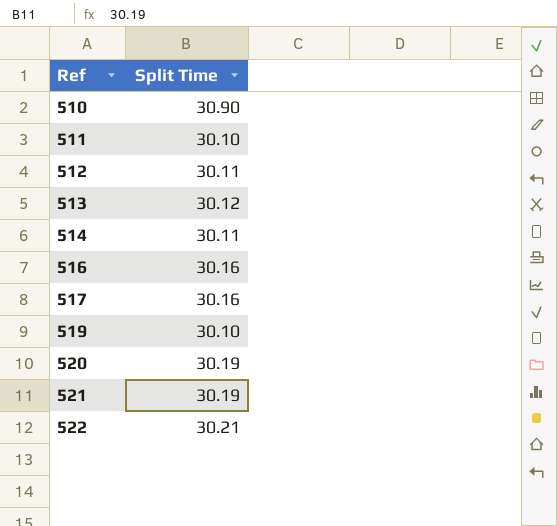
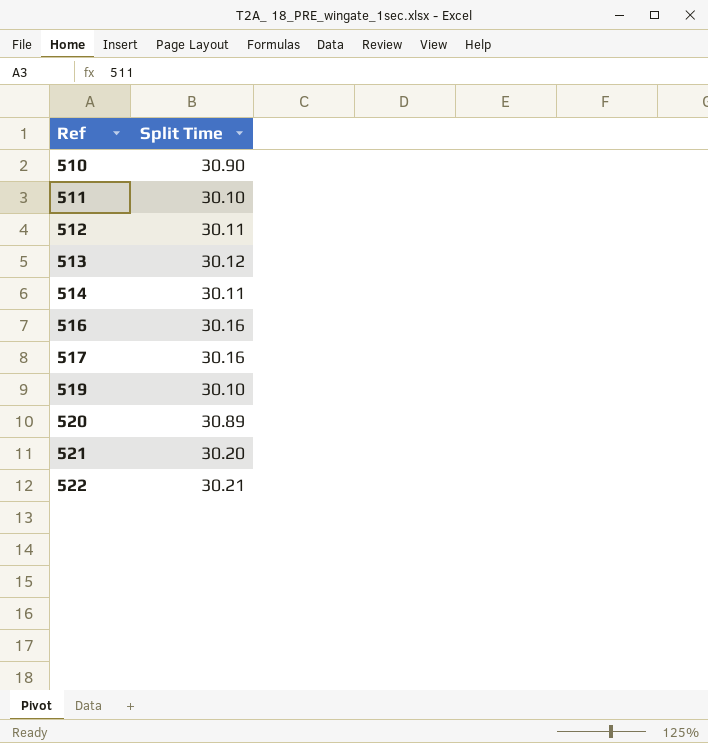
520 | Split Time: 30.19 -> 30.89
521 | Split Time: 30.19 -> 30.20

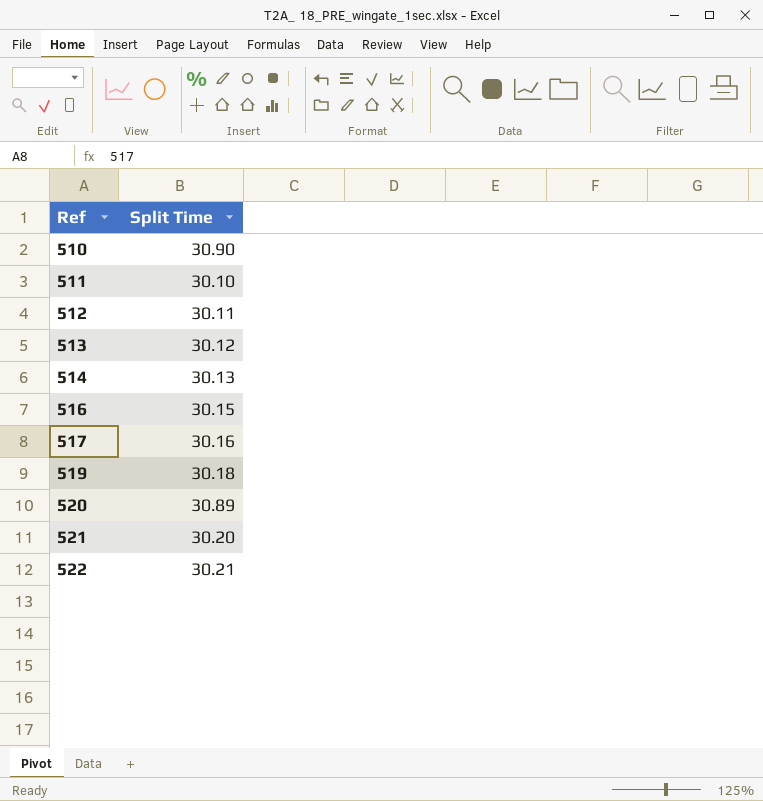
514 | Split Time: 30.11 -> 30.13
516 | Split Time: 30.16 -> 30.15
519 | Split Time: 30.10 -> 30.18

